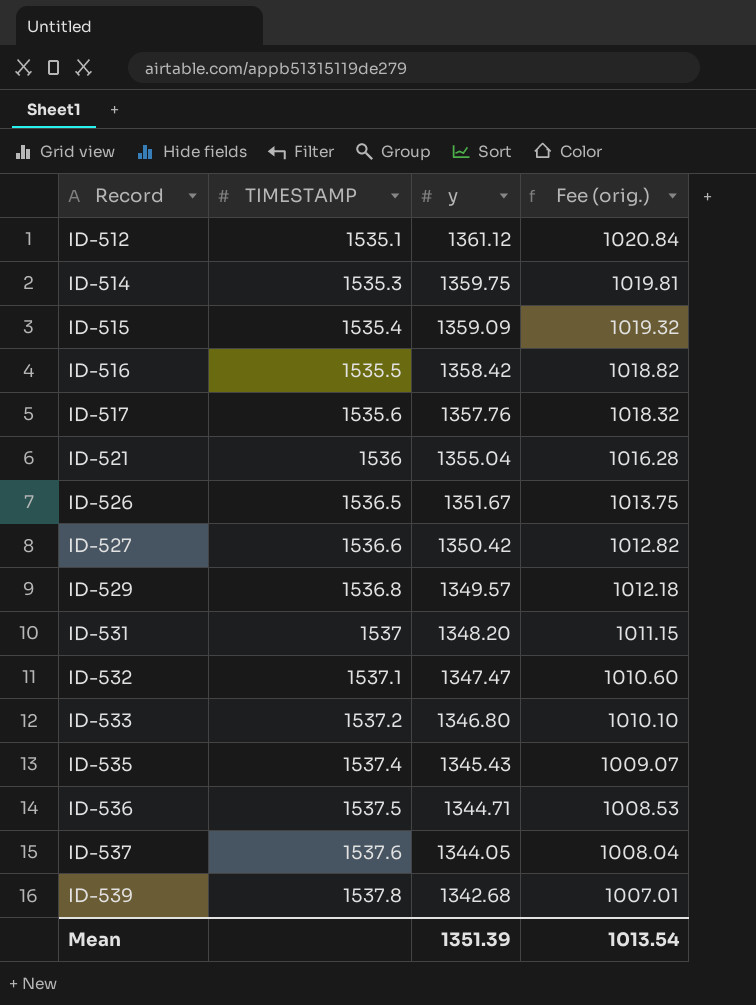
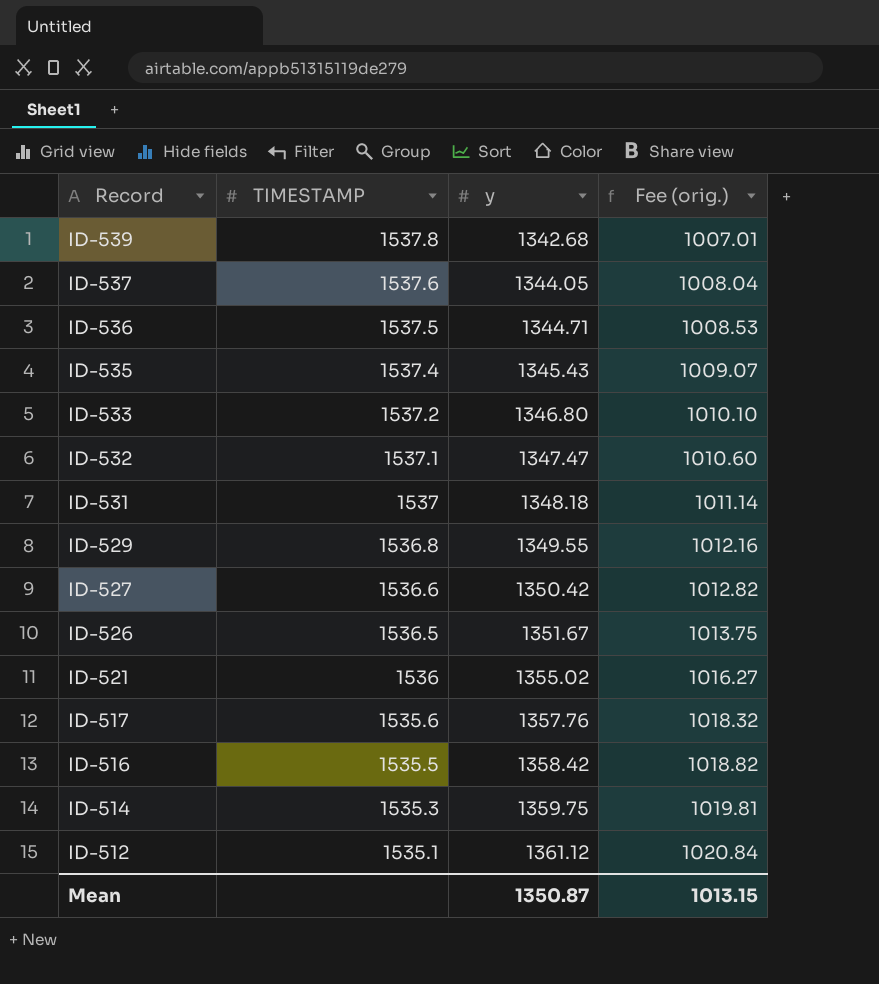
row order: Record ascending -> Record descending
row ID-515: 1535.4 | 1359.09 | 1019.32 -> none
ID-531 | y: 1348.20 -> 1348.18
ID-531 | Fee (orig.): 1011.15 -> 1011.14
ID-529 | y: 1349.57 -> 1349.55
ID-529 | Fee (orig.): 1012.18 -> 1012.16
ID-521 | y: 1355.04 -> 1355.02
ID-521 | Fee (orig.): 1016.28 -> 1016.27
Mean | y: 1351.39 -> 1350.87
Mean | Fee (orig.): 1013.54 -> 1013.15

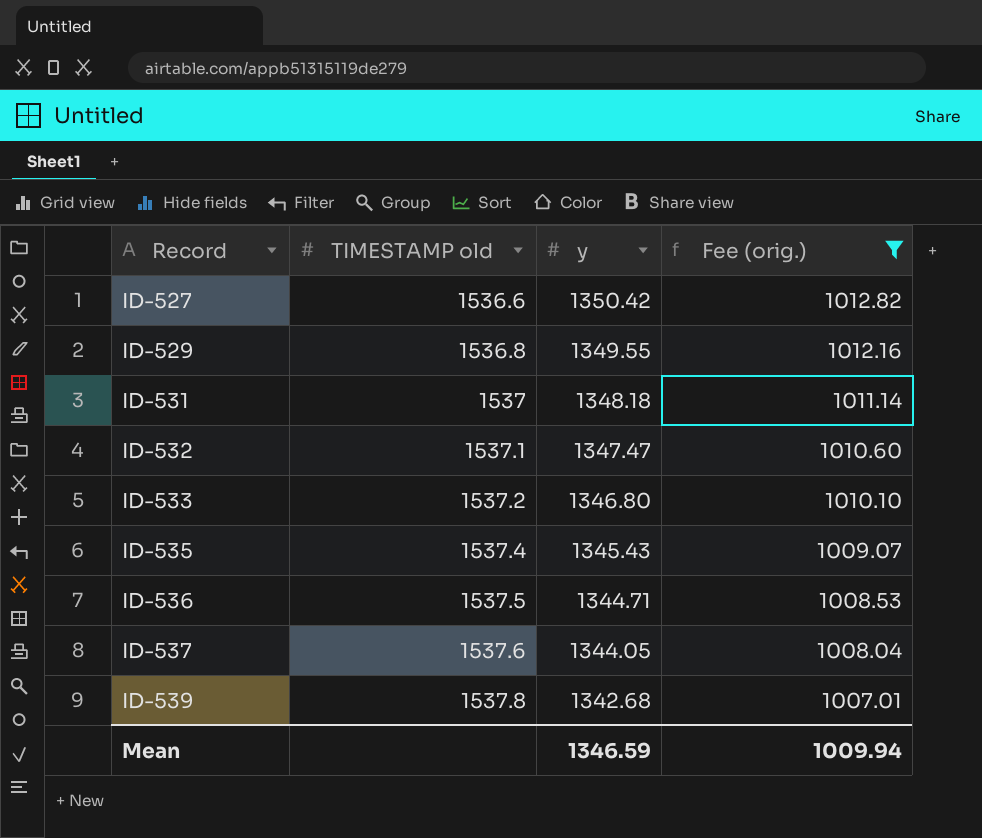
filter: none -> Fee (orig.) <= 1012.82
row order: Record descending -> Record ascending
column name: TIMESTAMP -> TIMESTAMP old
Mean | y: 1350.87 -> 1346.59
Mean | Fee (orig.): 1013.15 -> 1009.94

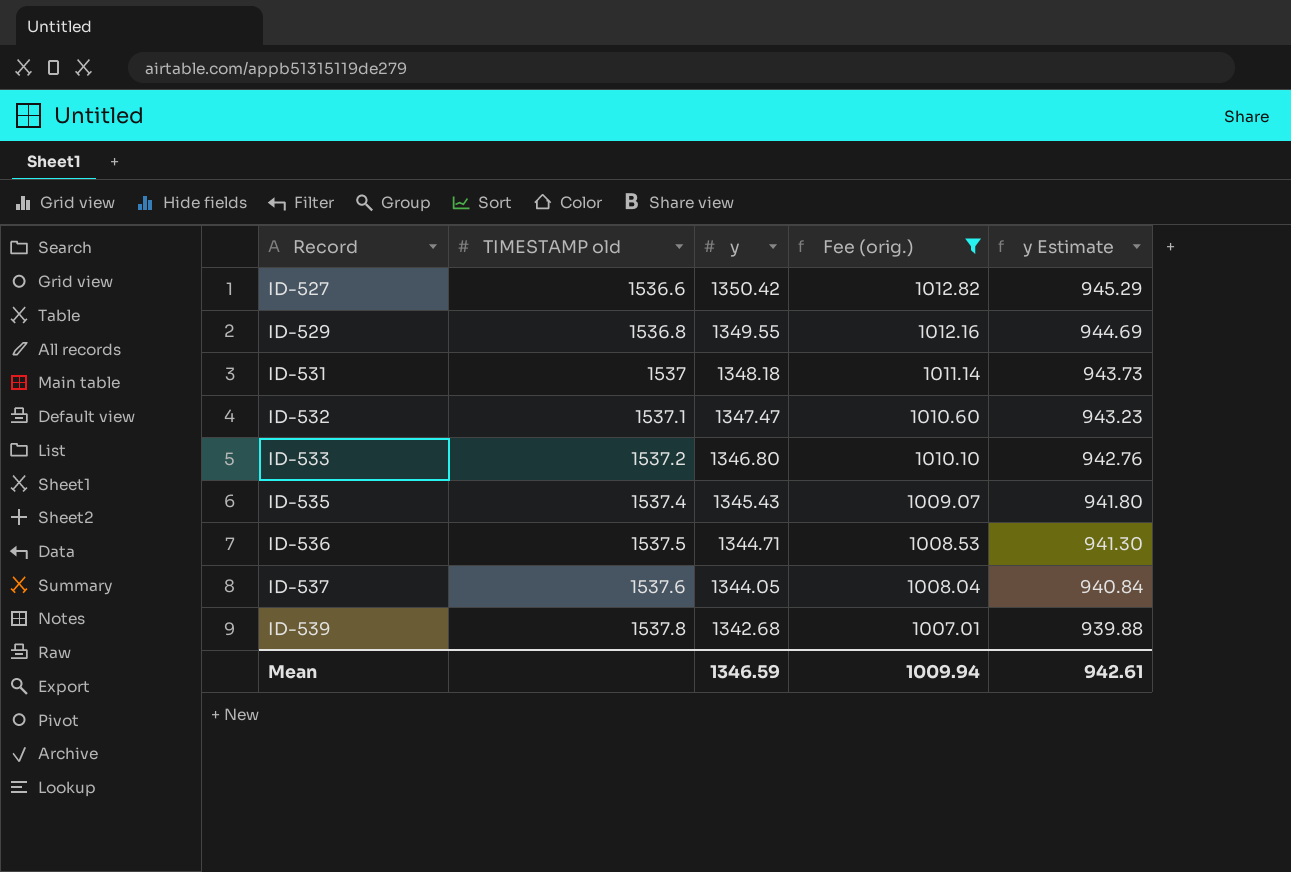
column y Estimate | formula: none -> [y] * 0.7

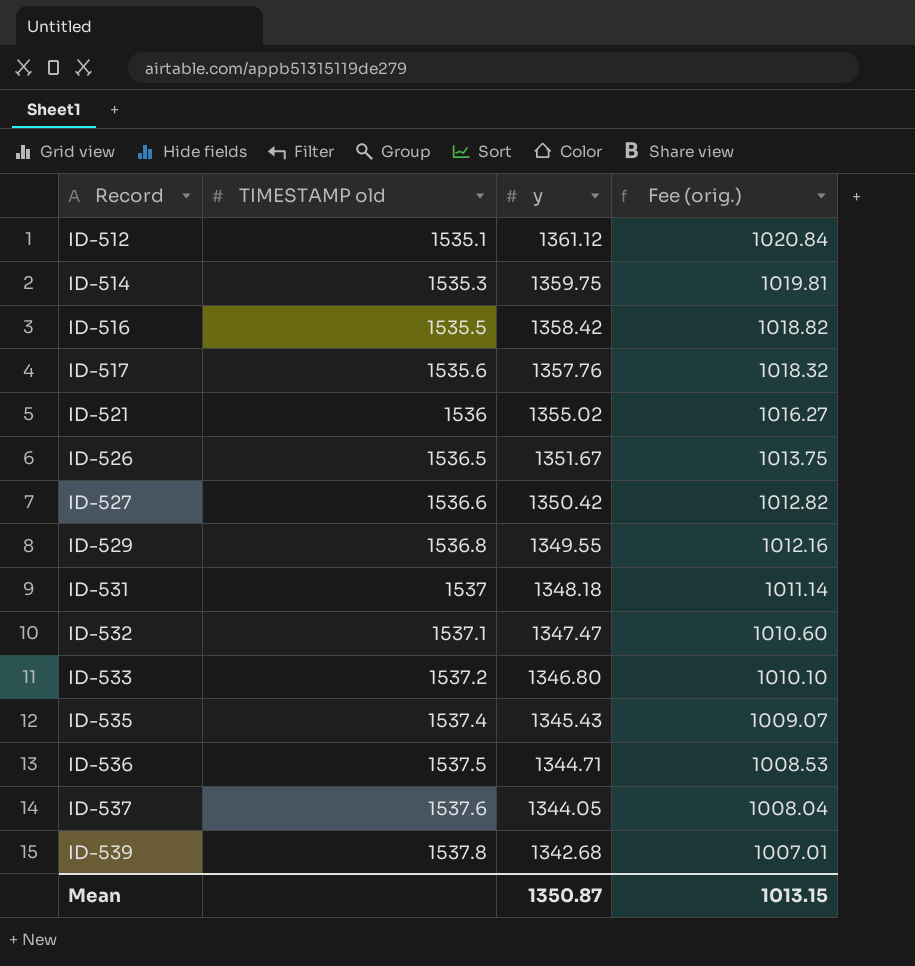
filter: Fee (orig.) <= 1012.82 -> none
column y Estimate | formula: [y] * 0.7 -> none
Mean | y: 1346.59 -> 1350.87
Mean | Fee (orig.): 1009.94 -> 1013.15

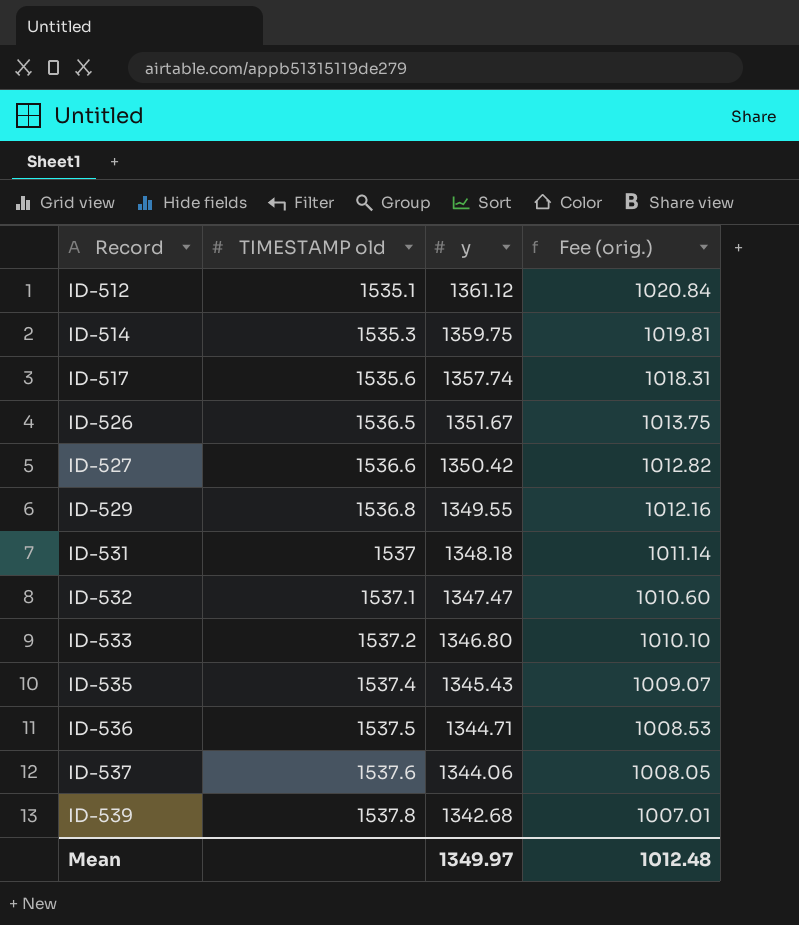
row ID-516: 1535.5 | 1358.42 | 1018.82 -> none
row ID-521: 1536 | 1355.02 | 1016.27 -> none
ID-517 | y: 1357.76 -> 1357.74
ID-517 | Fee (orig.): 1018.32 -> 1018.31
ID-537 | y: 1344.05 -> 1344.06
ID-537 | Fee (orig.): 1008.04 -> 1008.05
Mean | y: 1350.87 -> 1349.97
Mean | Fee (orig.): 1013.15 -> 1012.48

